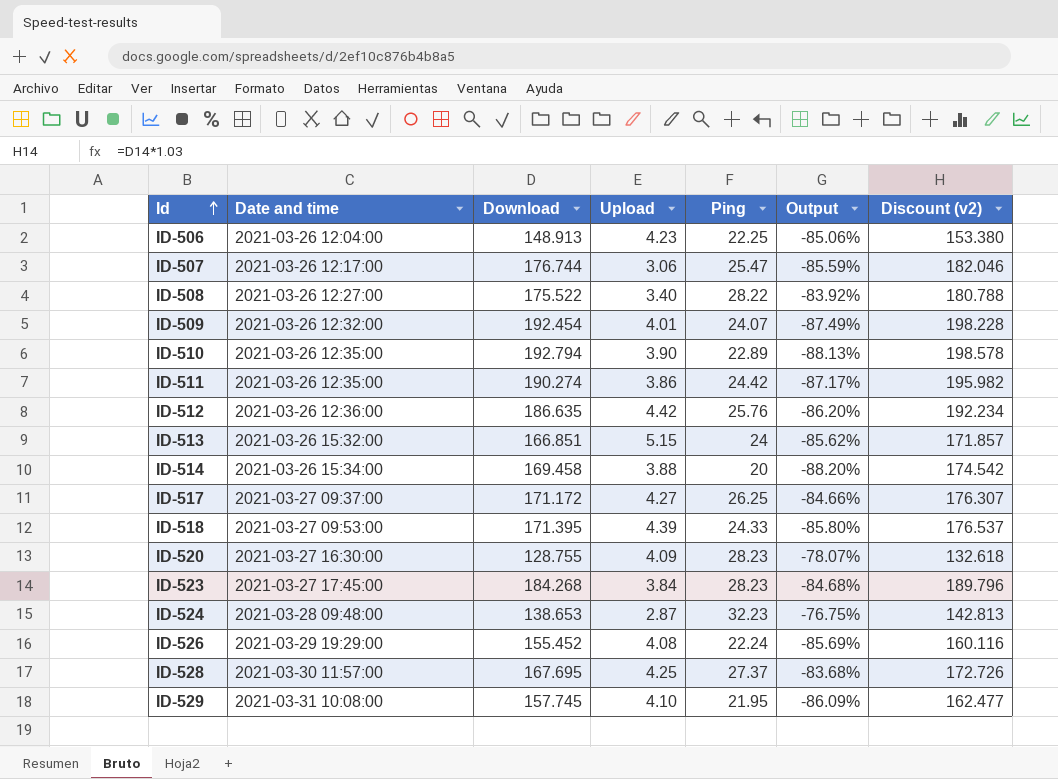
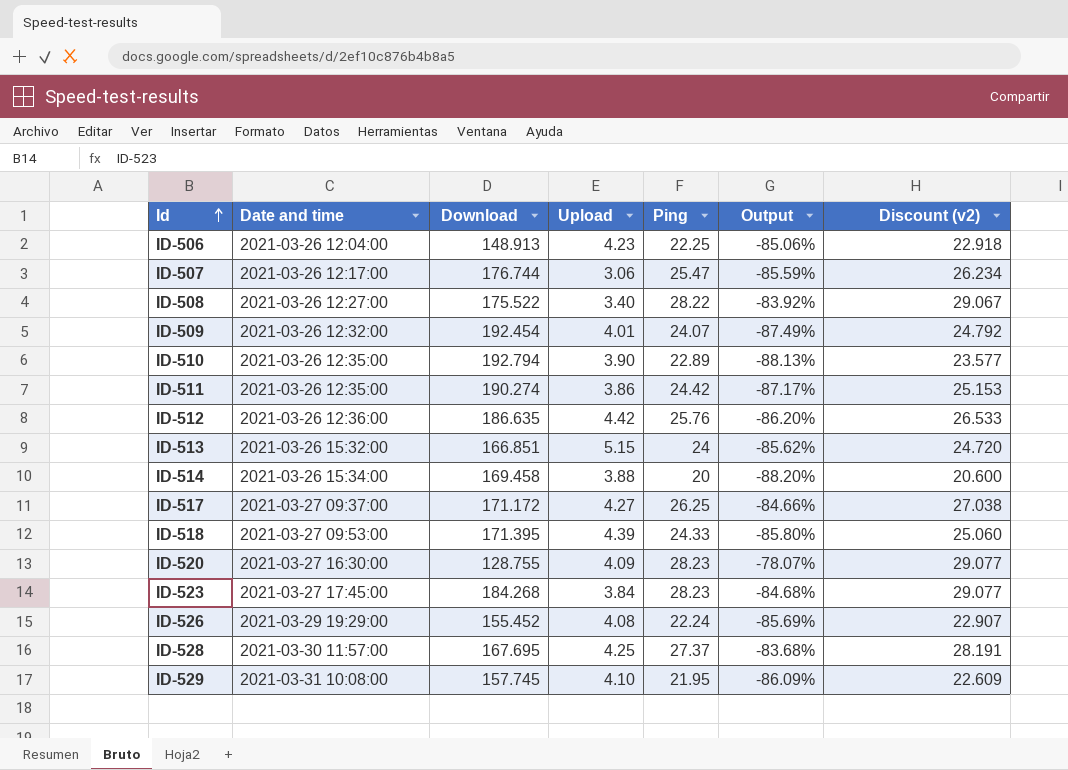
column Discount (v2) | formula: [Download] * 1.03 -> [Ping] * 1.03
row ID-524: 2021-03-28 09:48:00 | 138.653 | 2.87 | 32.23 | -76.75% | 142.813 -> none

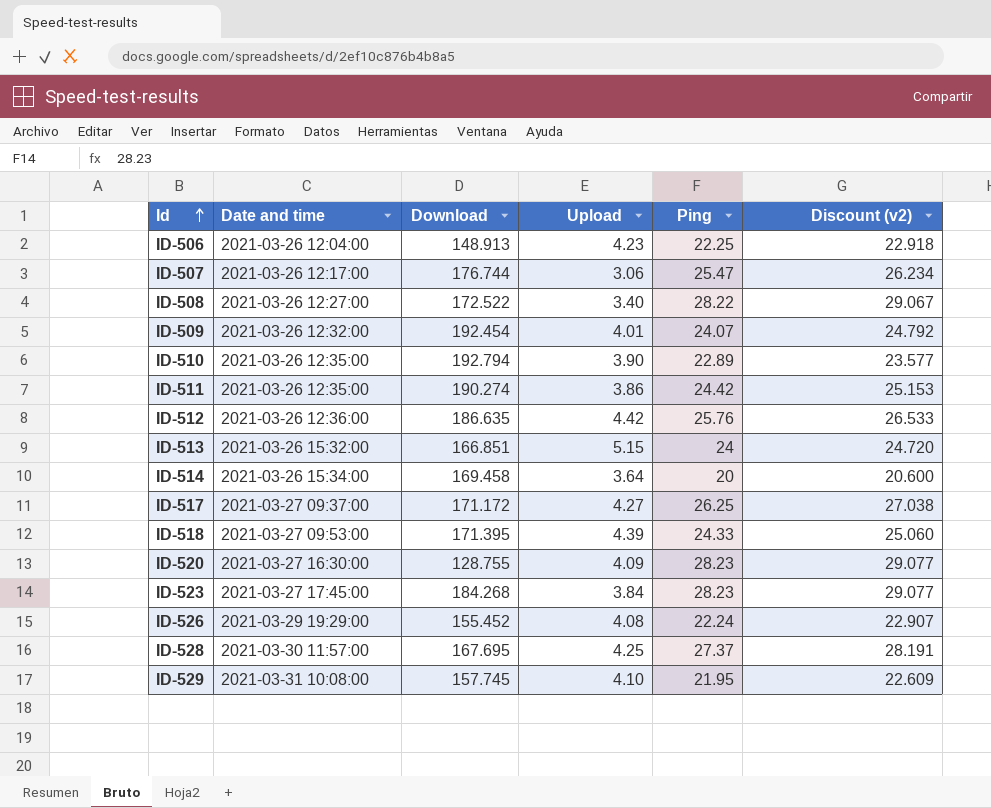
column Output | formula: ([Ping] - [Download]) / [Download] -> none
ID-508 | Download: 175.522 -> 172.522
ID-514 | Upload: 3.88 -> 3.64

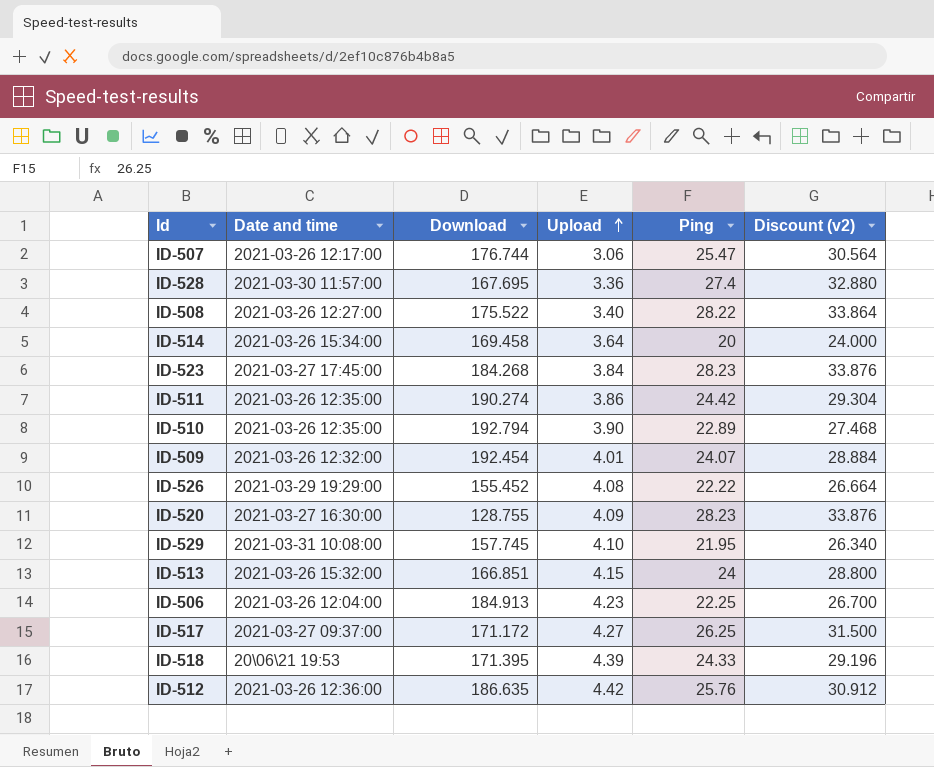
row order: Id ascending -> Upload ascending
column Discount (v2) | formula: [Ping] * 1.03 -> [Ping] * 1.2
ID-528 | Upload: 4.25 -> 3.36
ID-528 | Ping: 27.37 -> 27.4
ID-508 | Download: 172.522 -> 175.522
ID-526 | Ping: 22.24 -> 22.22
ID-513 | Upload: 5.15 -> 4.15
ID-506 | Download: 148.913 -> 184.913
ID-518 | Date and time: 2021-03-27 09:53:00 -> 20\06\21 19:53

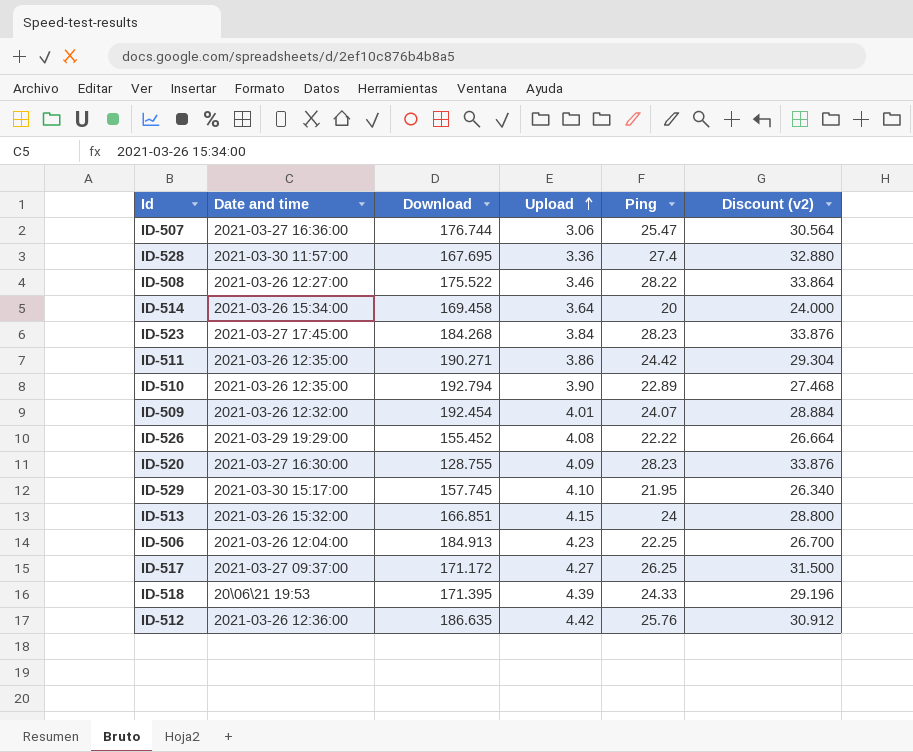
ID-507 | Date and time: 2021-03-26 12:17:00 -> 2021-03-27 16:36:00
ID-508 | Upload: 3.40 -> 3.46
ID-511 | Download: 190.274 -> 190.271
ID-529 | Date and time: 2021-03-31 10:08:00 -> 2021-03-30 15:17:00

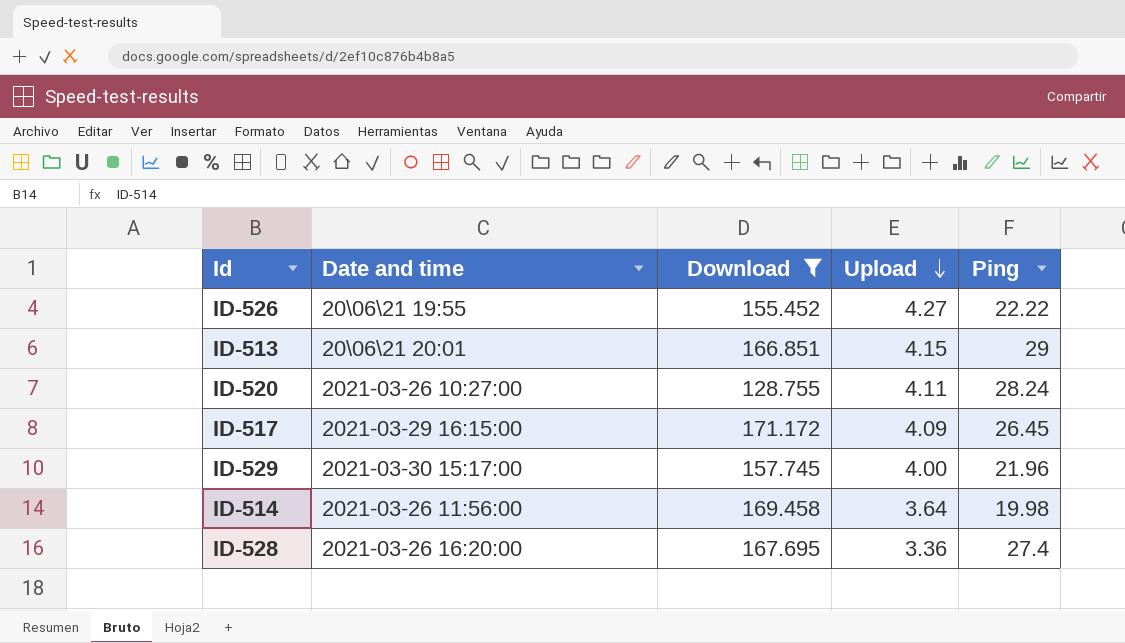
filter: none -> Download <= 171.172
row order: Upload ascending -> Upload descending
column Discount (v2) | formula: [Ping] * 1.2 -> none
ID-526 | Date and time: 2021-03-29 19:29:00 -> 20\06\21 19:55
ID-526 | Upload: 4.08 -> 4.27
ID-513 | Date and time: 2021-03-26 15:32:00 -> 20\06\21 20:01
ID-513 | Ping: 24 -> 29
ID-520 | Date and time: 2021-03-27 16:30:00 -> 2021-03-26 10:27:00
ID-520 | Upload: 4.09 -> 4.11
ID-520 | Ping: 28.23 -> 28.24
ID-517 | Date and time: 2021-03-27 09:37:00 -> 2021-03-29 16:15:00
ID-517 | Upload: 4.27 -> 4.09
ID-517 | Ping: 26.25 -> 26.45
ID-529 | Upload: 4.10 -> 4.00
ID-529 | Ping: 21.95 -> 21.96
ID-514 | Date and time: 2021-03-26 15:34:00 -> 2021-03-26 11:56:00
ID-514 | Ping: 20 -> 19.98
ID-528 | Date and time: 2021-03-30 11:57:00 -> 2021-03-26 16:20:00

